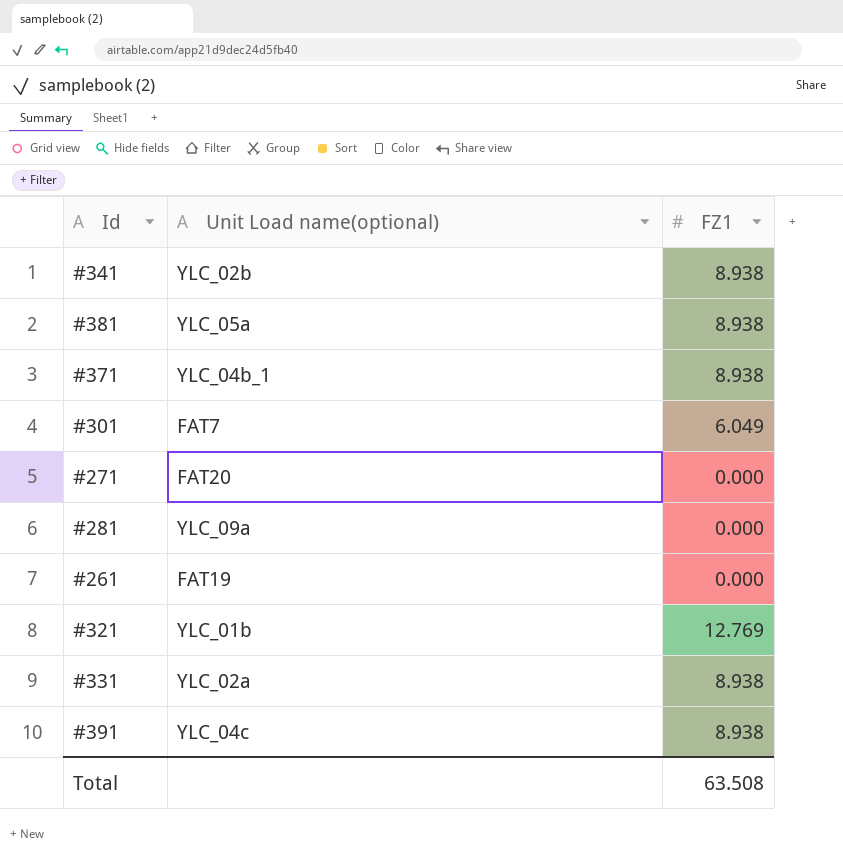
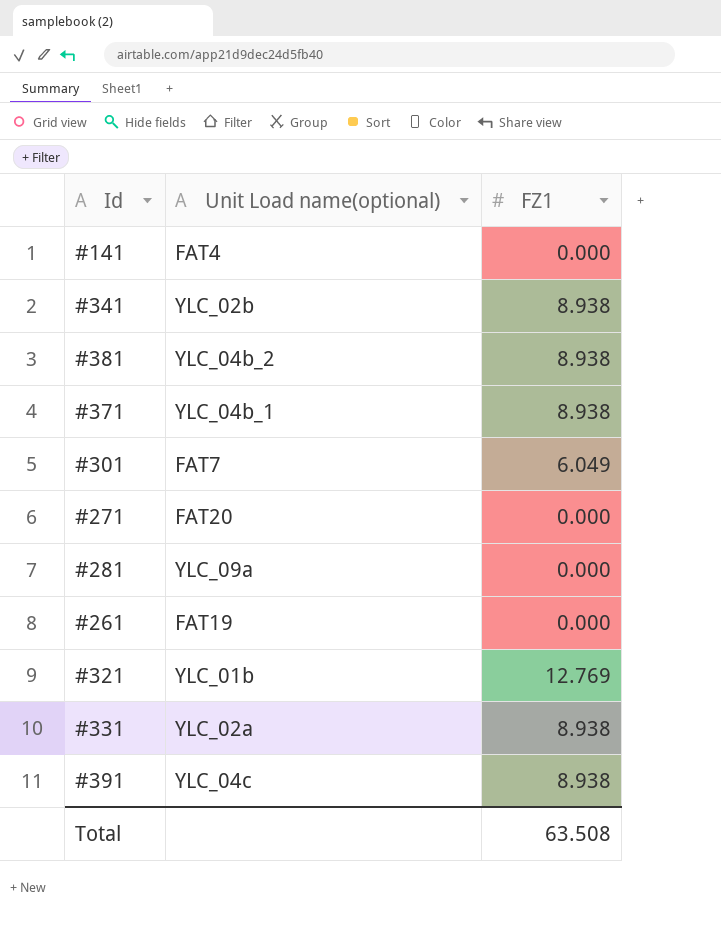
row #141: none -> FAT4 | 0.000
#381 | Unit Load name(optional): YLC_05a -> YLC_04b_2

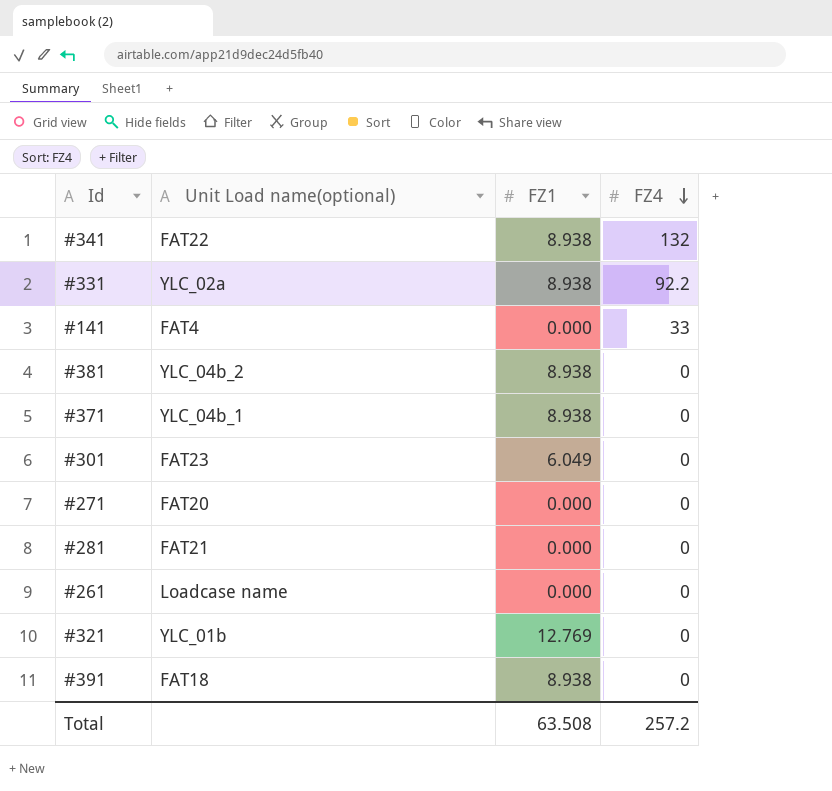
row order: none -> FZ4 descending
column FZ4 | position: none -> 4
#341 | Unit Load name(optional): YLC_02b -> FAT22
#301 | Unit Load name(optional): FAT7 -> FAT23
#281 | Unit Load name(optional): YLC_09a -> FAT21
#261 | Unit Load name(optional): FAT19 -> Loadcase name
#391 | Unit Load name(optional): YLC_04c -> FAT18

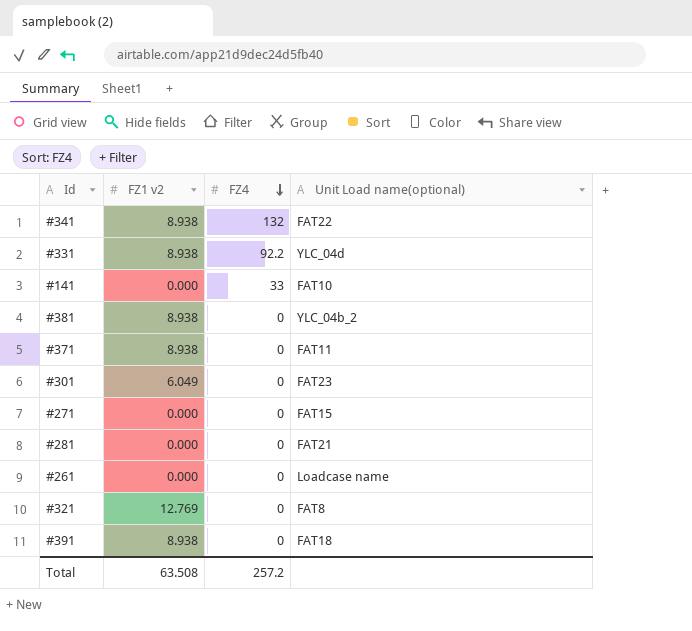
column name: FZ1 -> FZ1 v2
column Unit Load name(optional) | position: 2 -> 4
#331 | Unit Load name(optional): YLC_02a -> YLC_04d
#141 | Unit Load name(optional): FAT4 -> FAT10
#371 | Unit Load name(optional): YLC_04b_1 -> FAT11
#271 | Unit Load name(optional): FAT20 -> FAT15
#321 | Unit Load name(optional): YLC_01b -> FAT8

